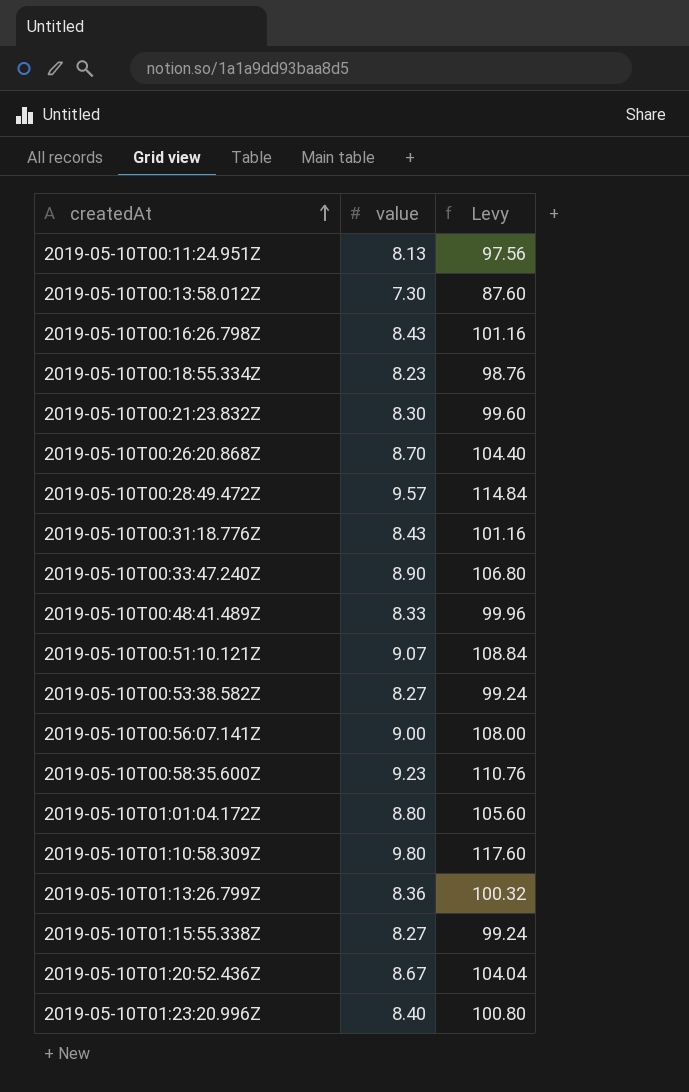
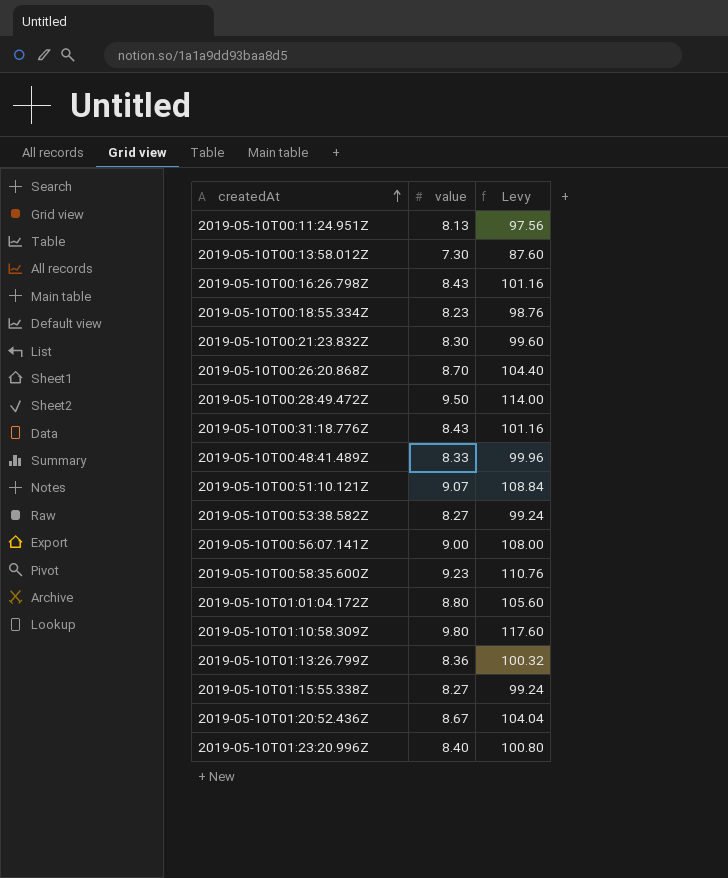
row 2019-05-10T00:33:47.240Z: 8.90 | 106.80 -> none
2019-05-10T00:28:49.472Z | value: 9.57 -> 9.50
2019-05-10T00:28:49.472Z | Levy: 114.84 -> 114.00

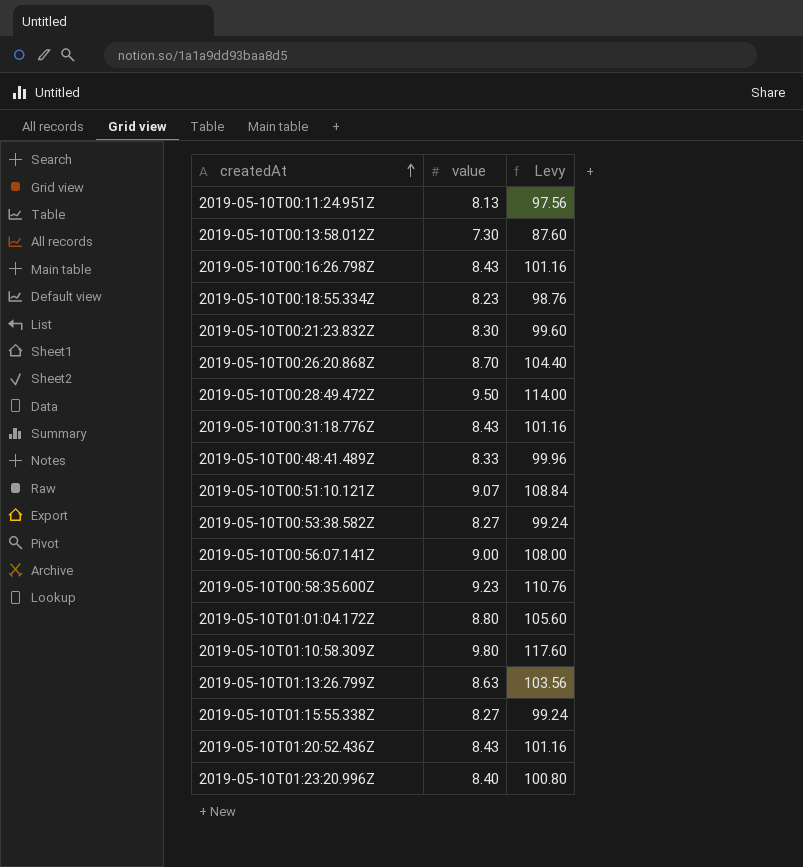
2019-05-10T01:13:26.799Z | value: 8.36 -> 8.63
2019-05-10T01:13:26.799Z | Levy: 100.32 -> 103.56
2019-05-10T01:20:52.436Z | value: 8.67 -> 8.43
2019-05-10T01:20:52.436Z | Levy: 104.04 -> 101.16

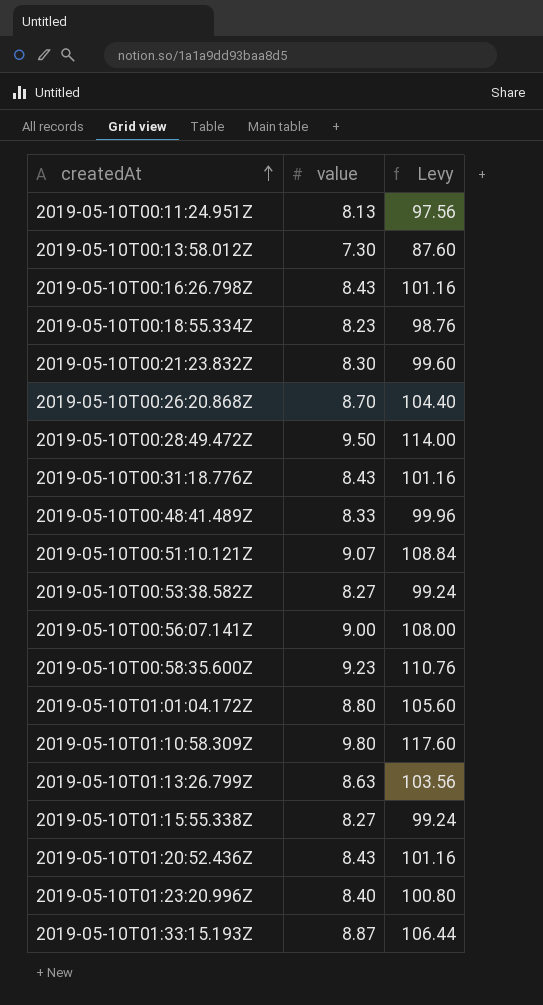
row 2019-05-10T01:33:15.193Z: none -> 8.87 | 106.44

